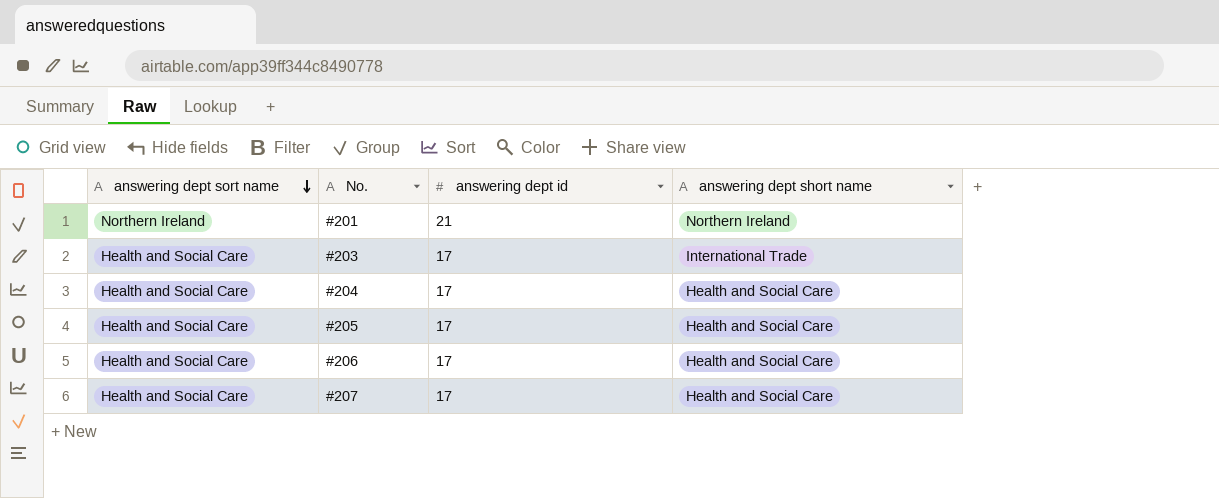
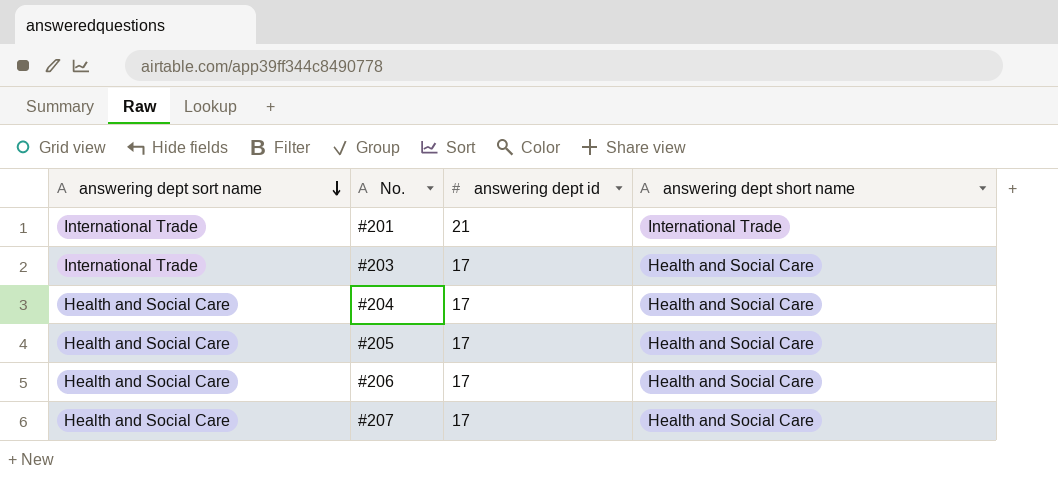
#201 | answering dept sort name: Northern Ireland -> International Trade
#201 | answering dept short name: Northern Ireland -> International Trade
#203 | answering dept sort name: Health and Social Care -> International Trade
#203 | answering dept short name: International Trade -> Health and Social Care

